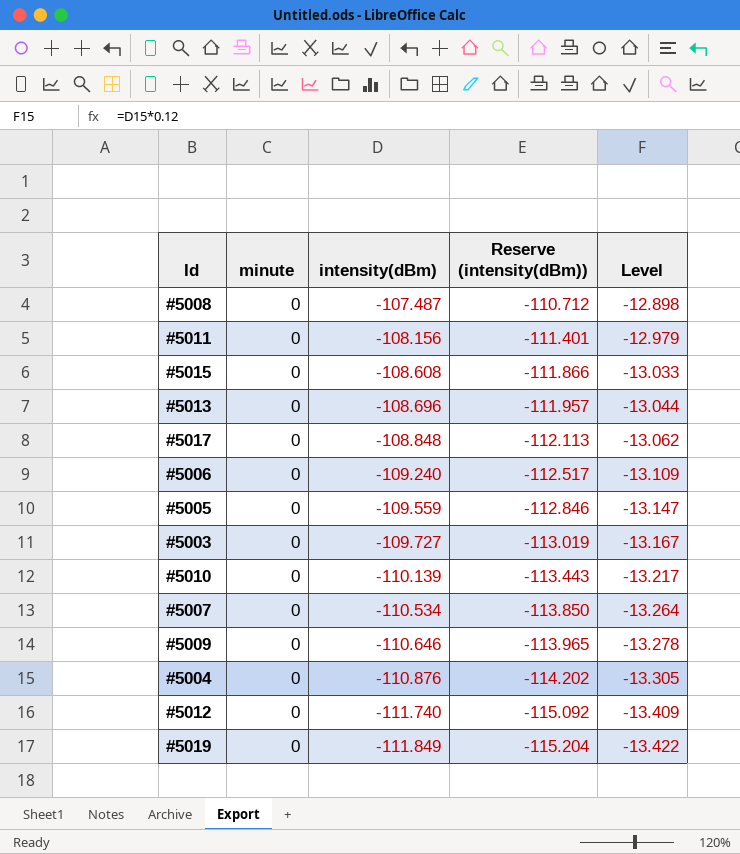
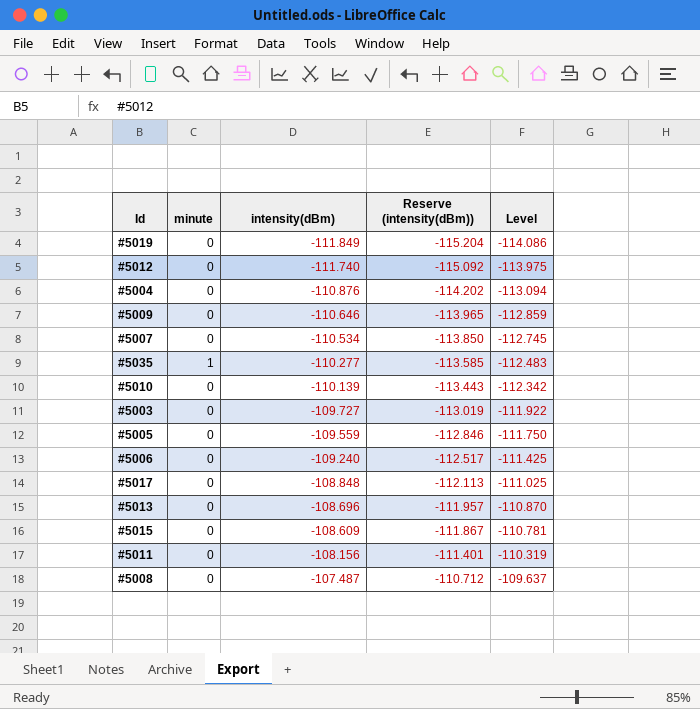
row order: intensity(dBm) descending -> intensity(dBm) ascending
column Level | formula: [intensity(dBm)] * 0.12 -> [intensity(dBm)] * 1.02
row #5035: none -> 1 | -110.277 | -113.585 | -112.483
#5015 | intensity(dBm): -108.608 -> -108.609
#5015 | Reserve (intensity(dBm)): -111.866 -> -111.867

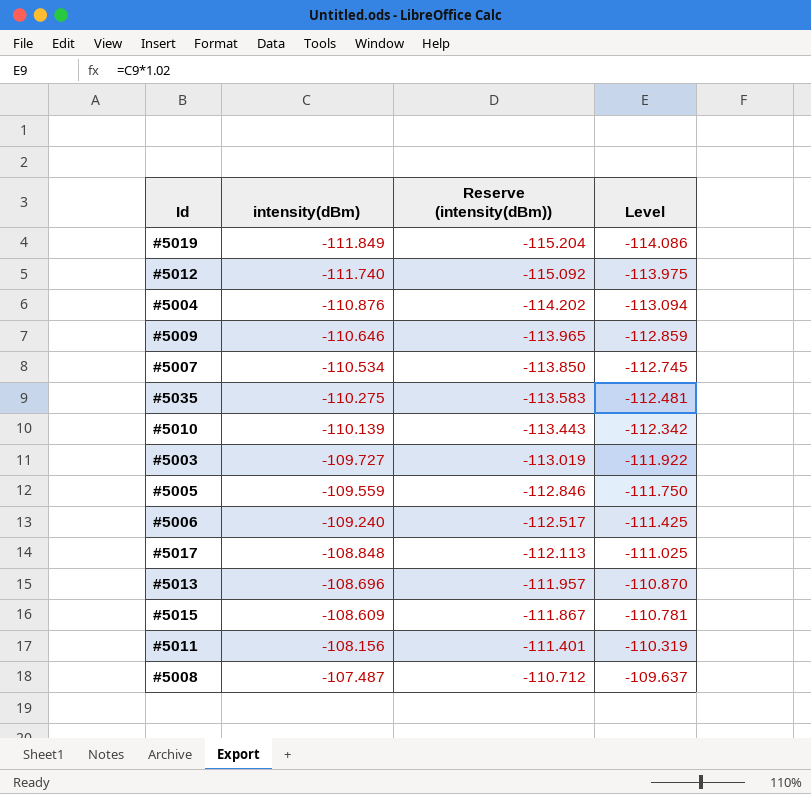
column minute | position: 2 -> none
#5035 | intensity(dBm): -110.277 -> -110.275
#5035 | Reserve (intensity(dBm)): -113.585 -> -113.583
#5035 | Level: -112.483 -> -112.481

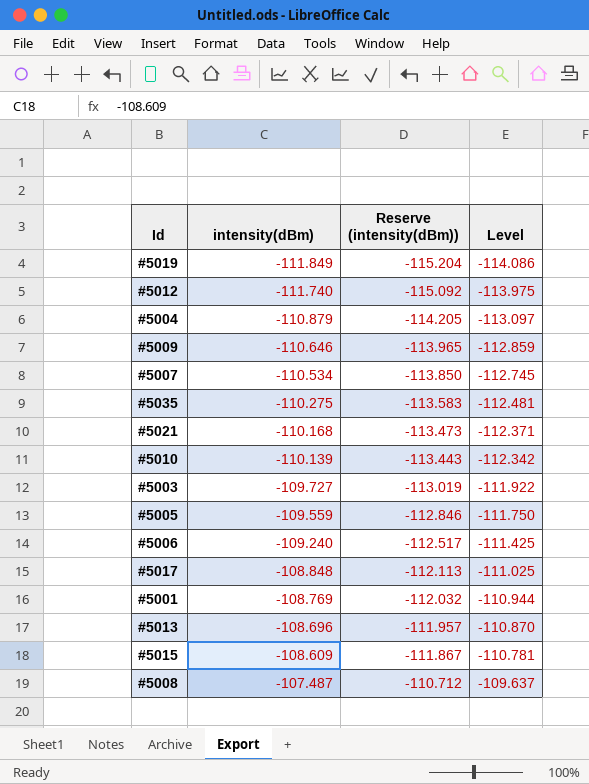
row #5011: -108.156 | -111.401 | -110.319 -> none
#5004 | intensity(dBm): -110.876 -> -110.879
#5004 | Reserve (intensity(dBm)): -114.202 -> -114.205
#5004 | Level: -113.094 -> -113.097
row #5021: none -> -110.168 | -113.473 | -112.371
row #5001: none -> -108.769 | -112.032 | -110.944

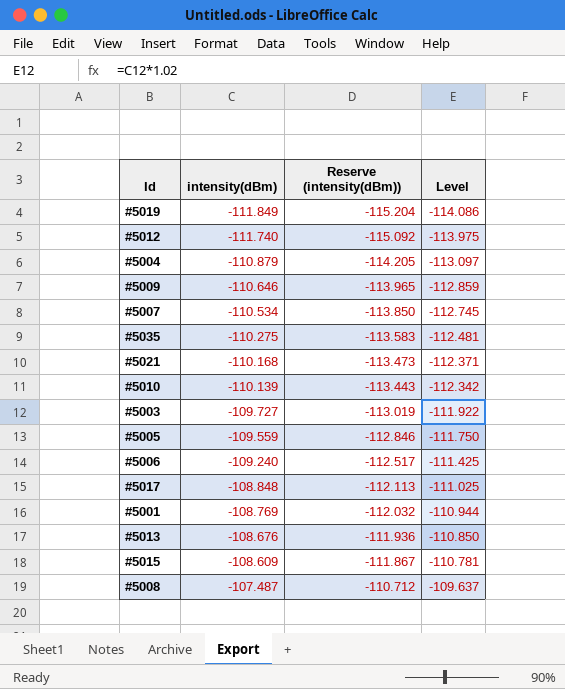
#5013 | intensity(dBm): -108.696 -> -108.676
#5013 | Reserve (intensity(dBm)): -111.957 -> -111.936
#5013 | Level: -110.870 -> -110.850

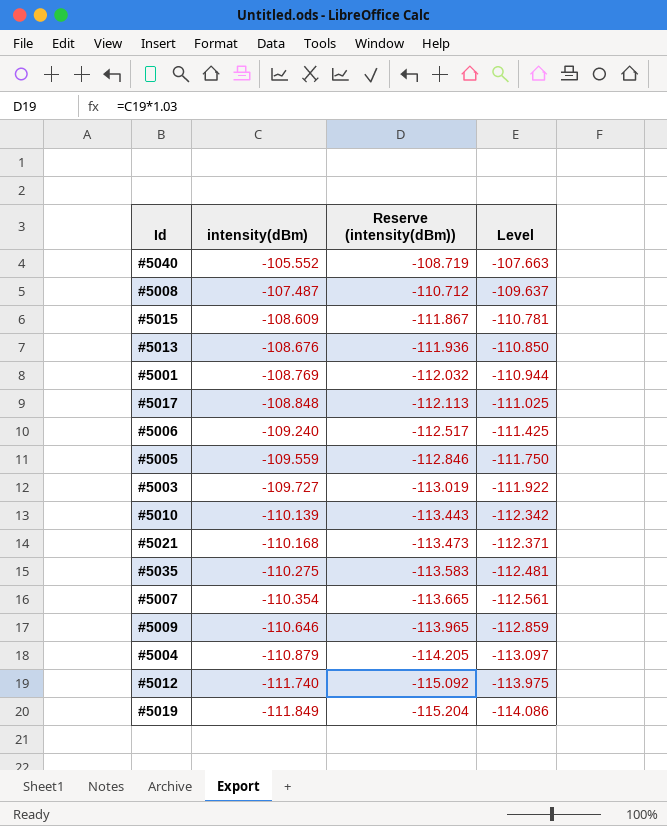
row order: intensity(dBm) ascending -> intensity(dBm) descending
row #5040: none -> -105.552 | -108.719 | -107.663
#5007 | intensity(dBm): -110.534 -> -110.354
#5007 | Reserve (intensity(dBm)): -113.850 -> -113.665
#5007 | Level: -112.745 -> -112.561

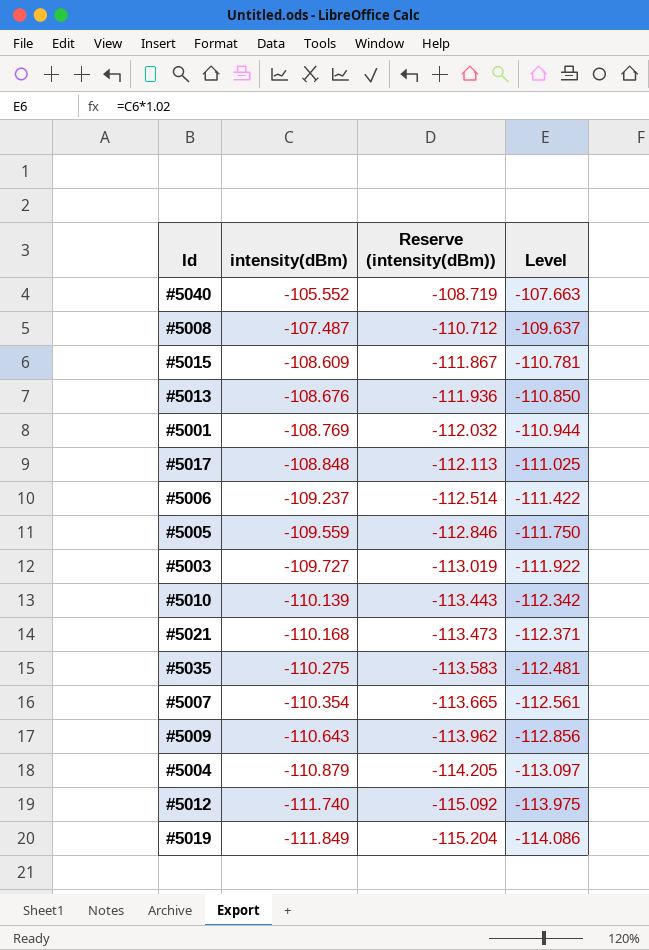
#5006 | intensity(dBm): -109.240 -> -109.237
#5006 | Reserve (intensity(dBm)): -112.517 -> -112.514
#5006 | Level: -111.425 -> -111.422
#5009 | intensity(dBm): -110.646 -> -110.643
#5009 | Reserve (intensity(dBm)): -113.965 -> -113.962
#5009 | Level: -112.859 -> -112.856

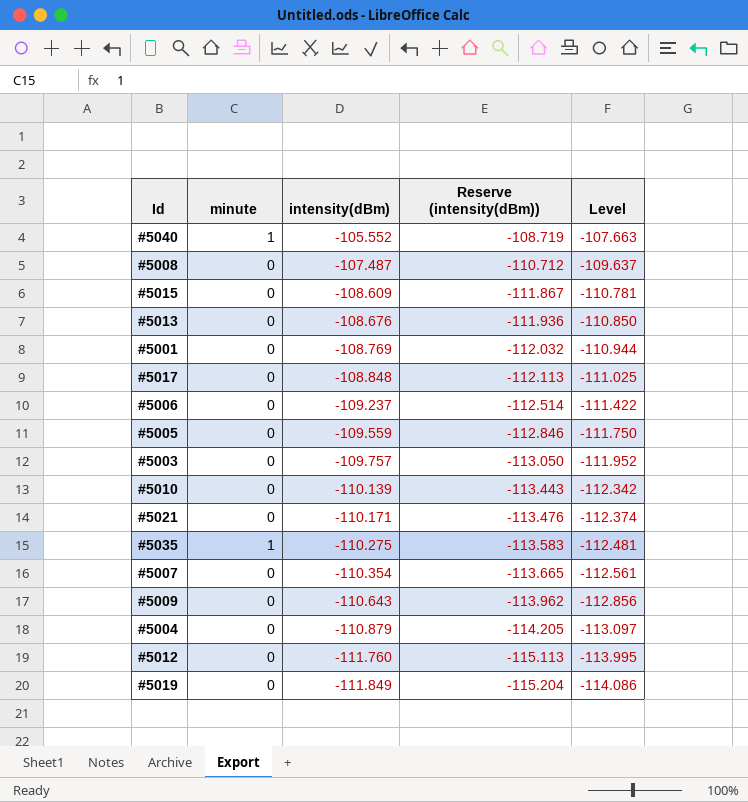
column minute | position: none -> 2
#5003 | intensity(dBm): -109.727 -> -109.757
#5003 | Reserve (intensity(dBm)): -113.019 -> -113.050
#5003 | Level: -111.922 -> -111.952
#5021 | intensity(dBm): -110.168 -> -110.171
#5021 | Reserve (intensity(dBm)): -113.473 -> -113.476
#5021 | Level: -112.371 -> -112.374
#5012 | intensity(dBm): -111.740 -> -111.760
#5012 | Reserve (intensity(dBm)): -115.092 -> -115.113
#5012 | Level: -113.975 -> -113.995

